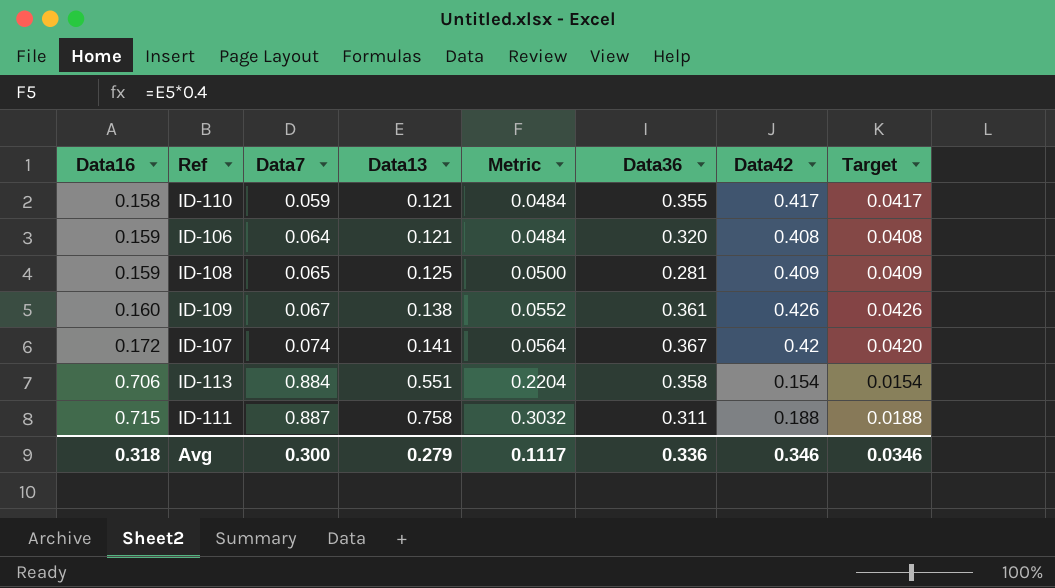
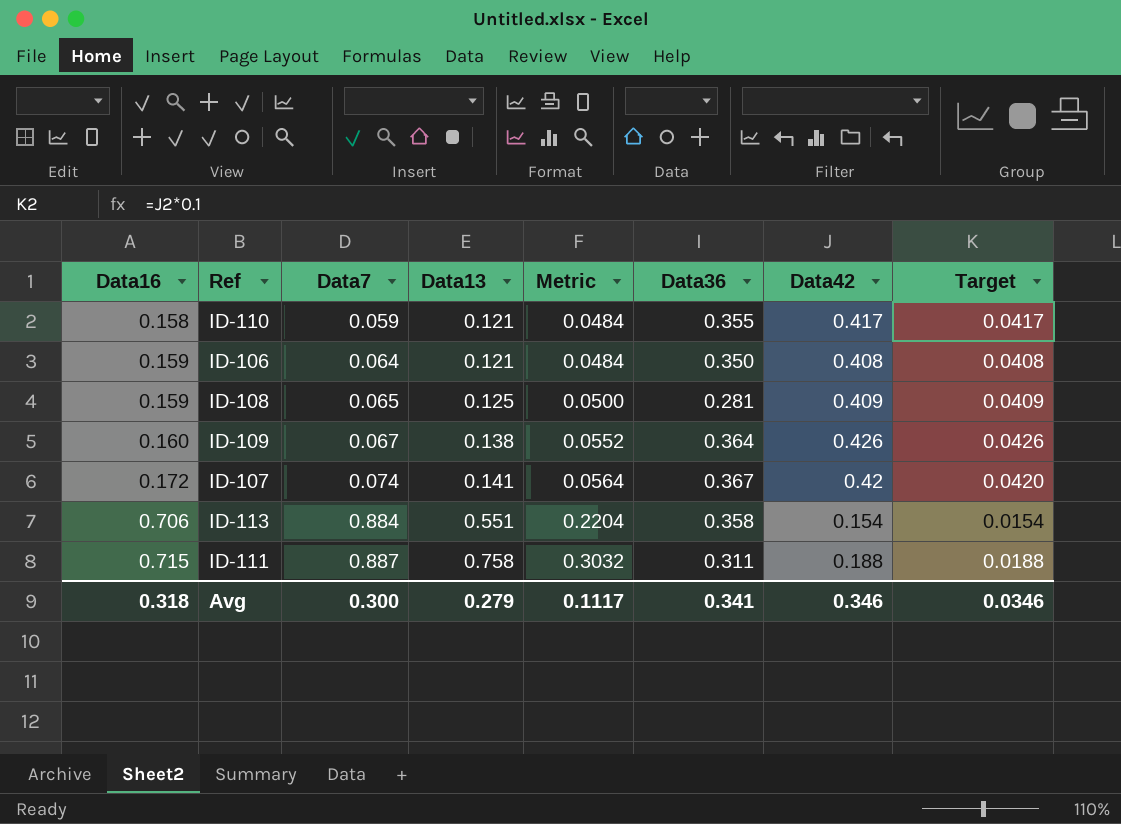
ID-106 | Data36: 0.320 -> 0.350
ID-109 | Data36: 0.361 -> 0.364
Avg | Data36: 0.336 -> 0.341

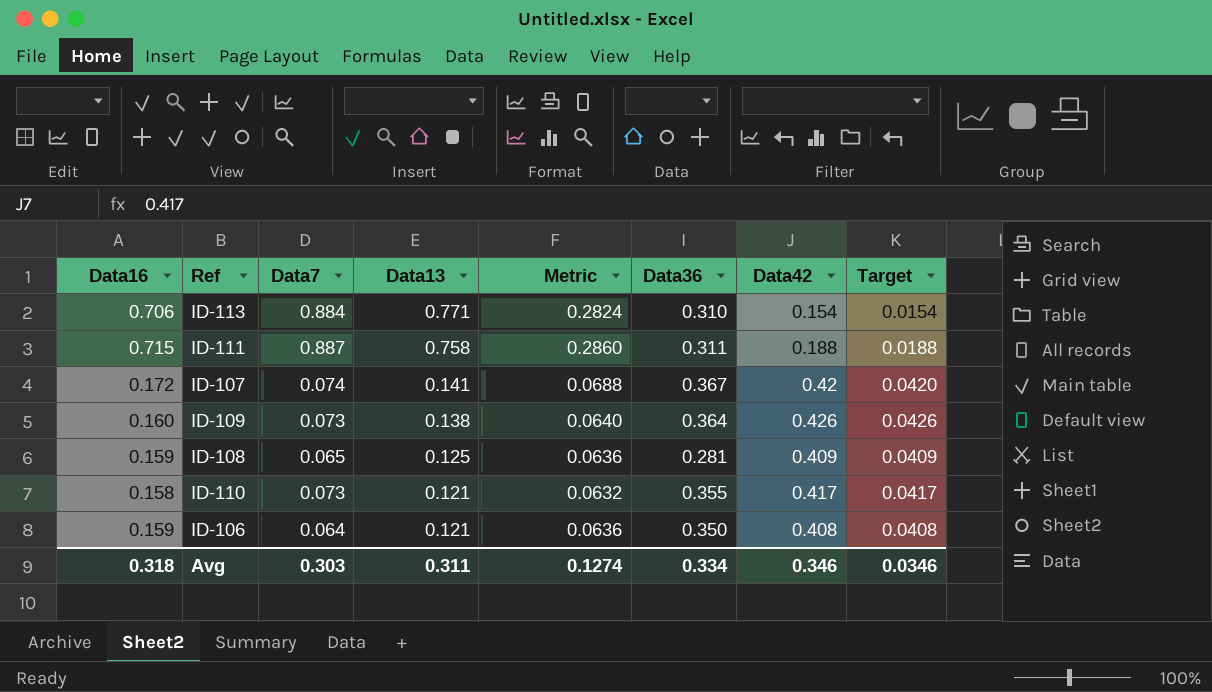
row order: Data16 ascending -> Data13 descending
column Metric | formula: [Data13] * 0.4 -> [Data16] * 0.4
ID-113 | Data13: 0.551 -> 0.771
ID-113 | Data36: 0.358 -> 0.310
ID-109 | Data7: 0.067 -> 0.073
ID-110 | Data7: 0.059 -> 0.073
Avg | Data7: 0.300 -> 0.303
Avg | Data13: 0.279 -> 0.311
Avg | Metric: 0.1117 -> 0.1274
Avg | Data36: 0.341 -> 0.334

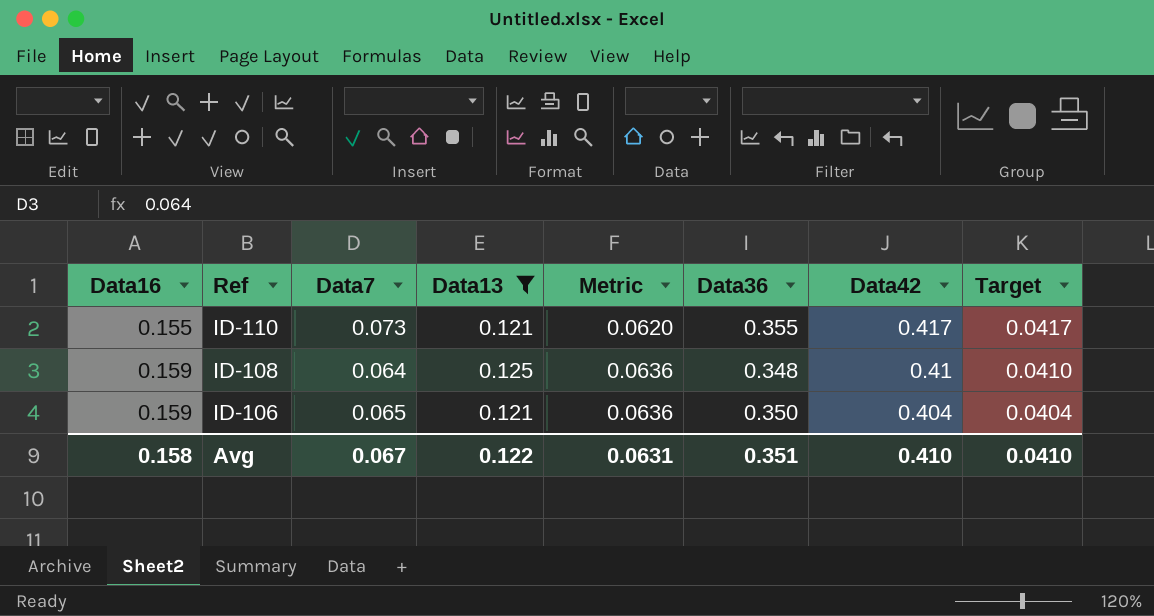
filter: none -> Data13 <= 0.125
row order: Data13 descending -> Data16 ascending
ID-110 | Data16: 0.158 -> 0.155
ID-110 | Metric: 0.0632 -> 0.0620
ID-108 | Data7: 0.065 -> 0.064
ID-108 | Data36: 0.281 -> 0.348
ID-108 | Data42: 0.409 -> 0.41
ID-108 | Target: 0.0409 -> 0.0410
ID-106 | Data7: 0.064 -> 0.065
ID-106 | Data42: 0.408 -> 0.404
ID-106 | Target: 0.0408 -> 0.0404
Avg | Data16: 0.318 -> 0.158
Avg | Data7: 0.303 -> 0.067
Avg | Data13: 0.311 -> 0.122
Avg | Metric: 0.1274 -> 0.0631
Avg | Data36: 0.334 -> 0.351
Avg | Data42: 0.346 -> 0.410
Avg | Target: 0.0346 -> 0.0410

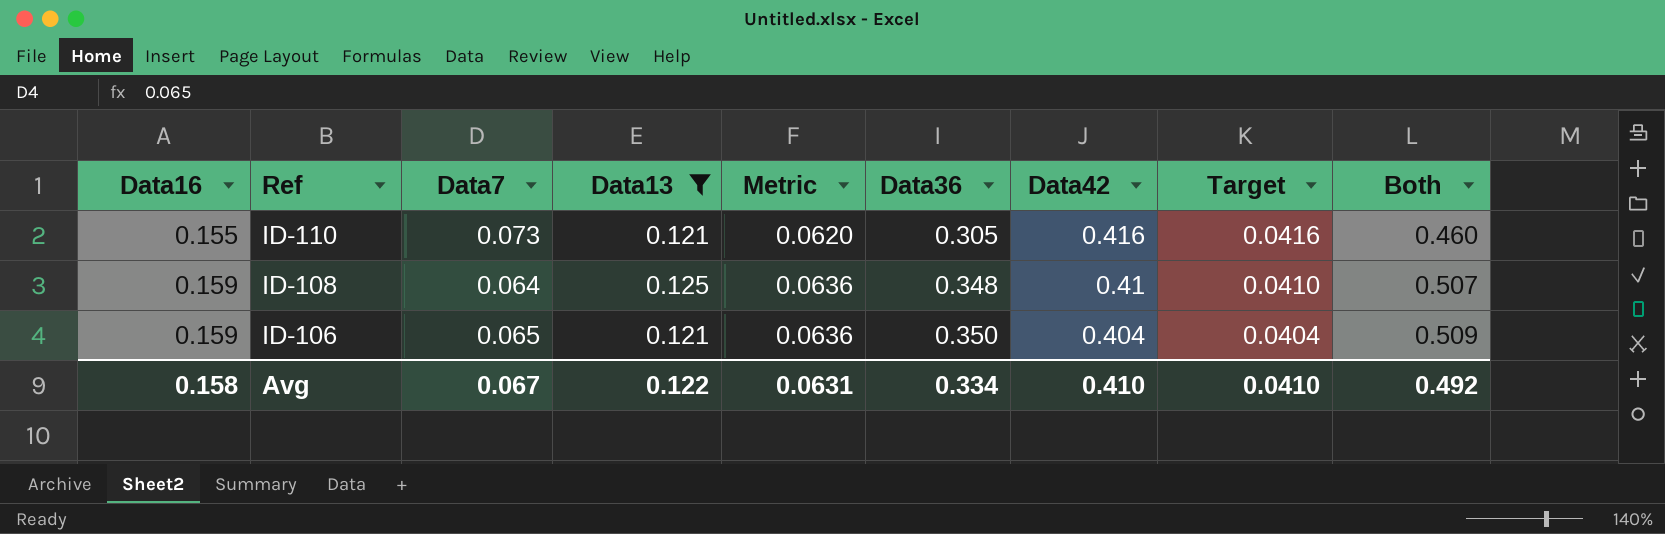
column Both | formula: none -> [Data16] + [Data36]
ID-110 | Data36: 0.355 -> 0.305
ID-110 | Data42: 0.417 -> 0.416
ID-110 | Target: 0.0417 -> 0.0416
Avg | Data36: 0.351 -> 0.334

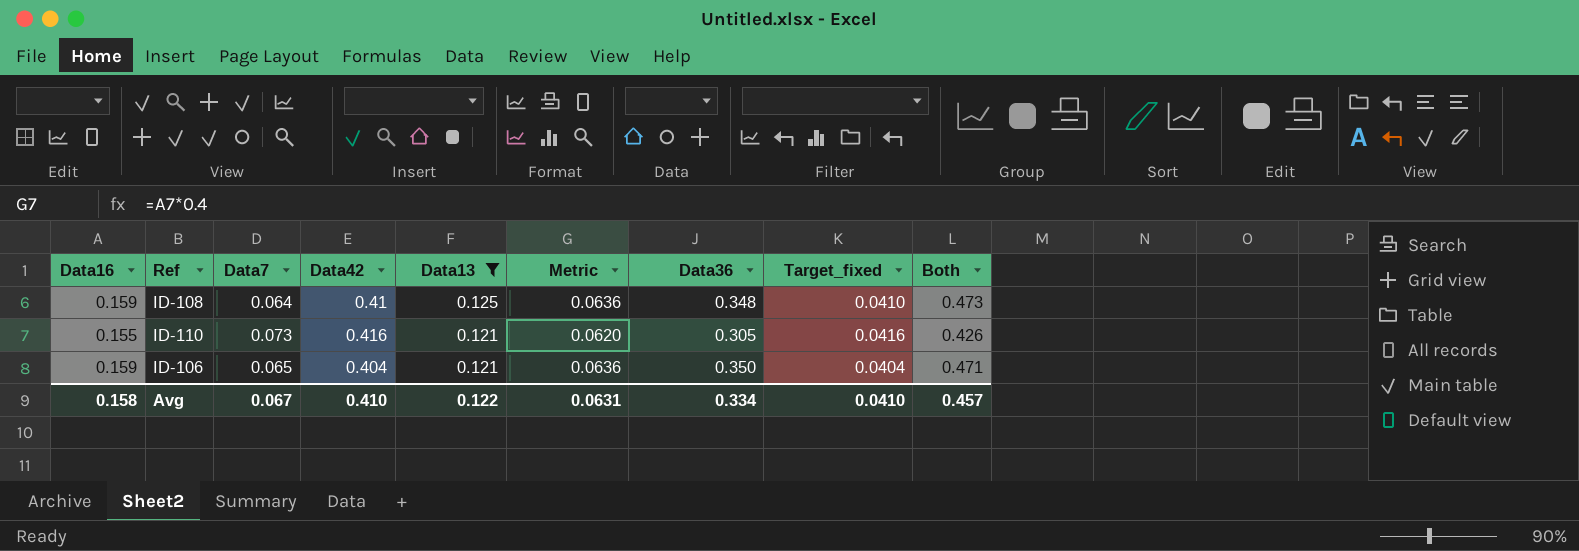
row order: Data16 ascending -> Data13 descending
column Data42 | position: 7 -> 4
column name: Target -> Target_fixed
column Both | formula: [Data16] + [Data36] -> [Data13] + [Data36]
Avg | Both: 0.492 -> 0.457

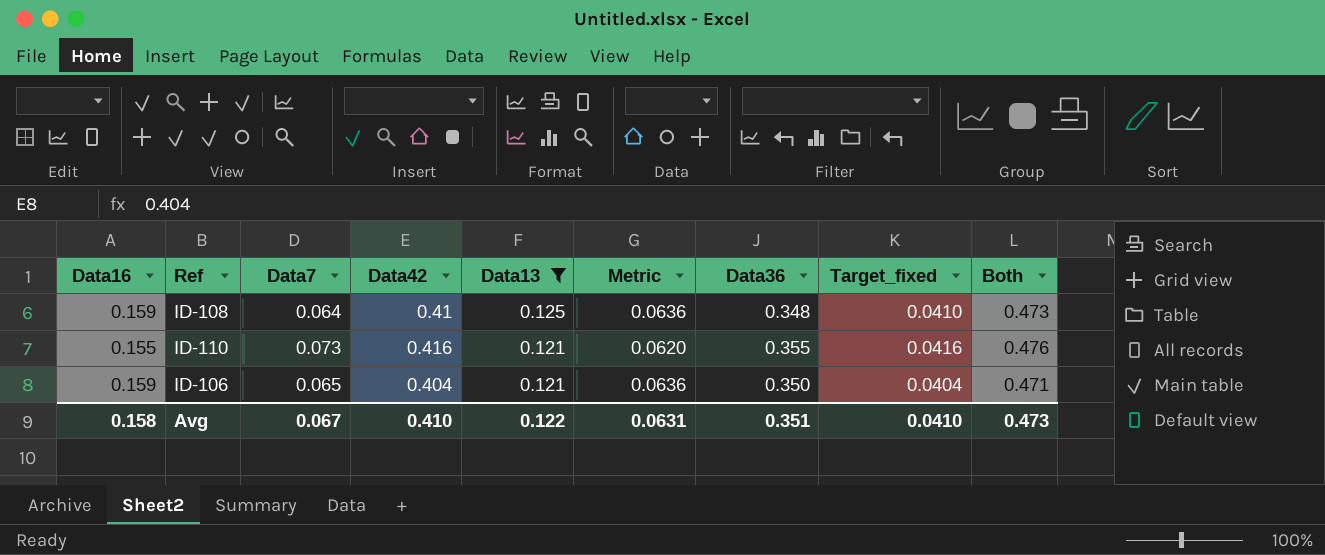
ID-110 | Data36: 0.305 -> 0.355
ID-110 | Both: 0.426 -> 0.476
Avg | Data36: 0.334 -> 0.351
Avg | Both: 0.457 -> 0.473

